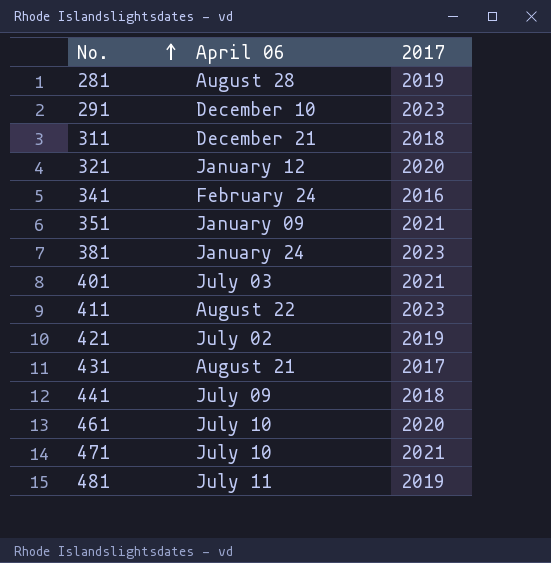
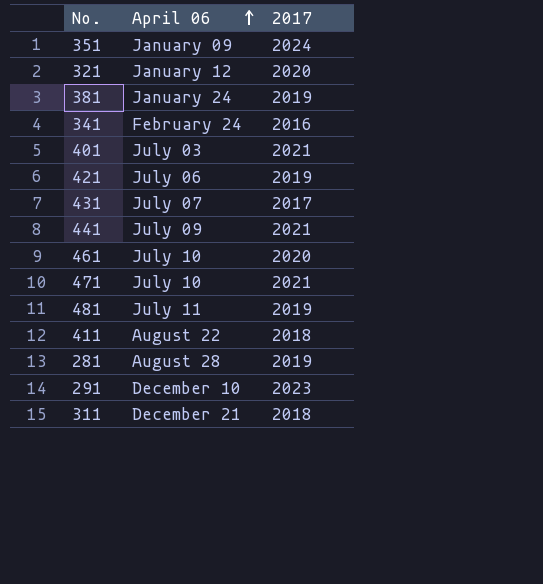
row order: No. ascending -> April 06 ascending
351 | 2017: 2021 -> 2024
381 | 2017: 2023 -> 2019
421 | April 06: July 02 -> July 06
431 | April 06: August 21 -> July 07
441 | 2017: 2018 -> 2021
411 | 2017: 2023 -> 2018

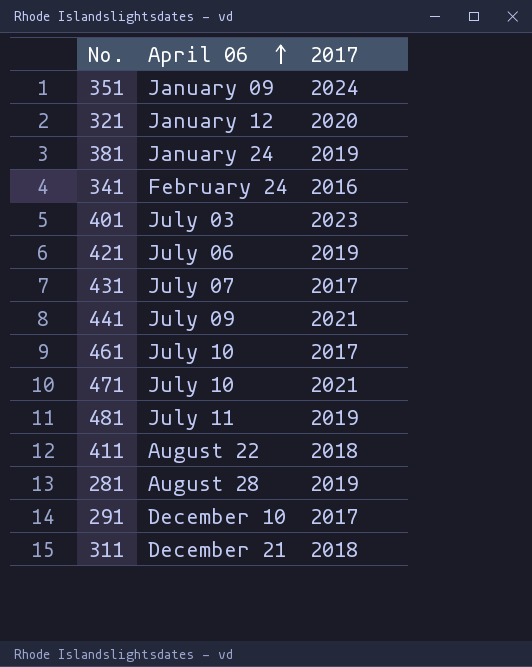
401 | 2017: 2021 -> 2023
461 | 2017: 2020 -> 2017
291 | 2017: 2023 -> 2017

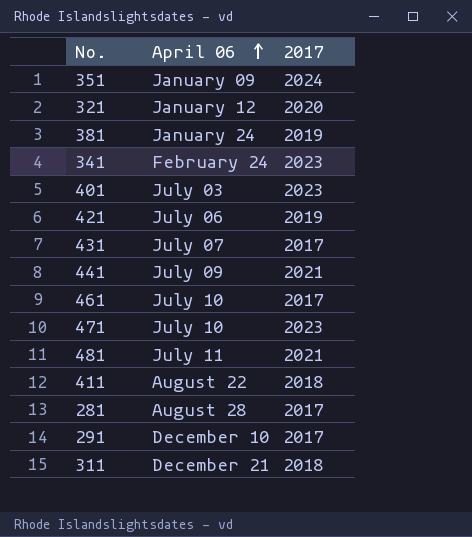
341 | 2017: 2016 -> 2023
471 | 2017: 2021 -> 2023
481 | 2017: 2019 -> 2021
281 | 2017: 2019 -> 2017

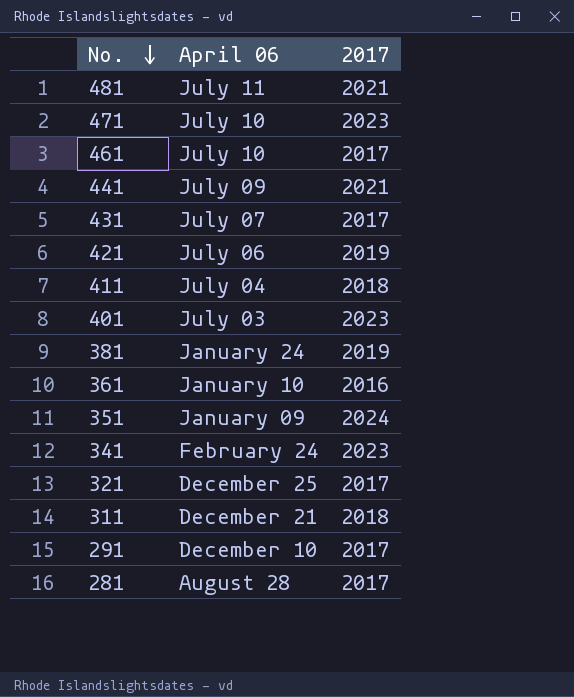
row order: April 06 ascending -> No. descending
411 | April 06: August 22 -> July 04
row 361: none -> January 10 | 2016
321 | April 06: January 12 -> December 25
321 | 2017: 2020 -> 2017

